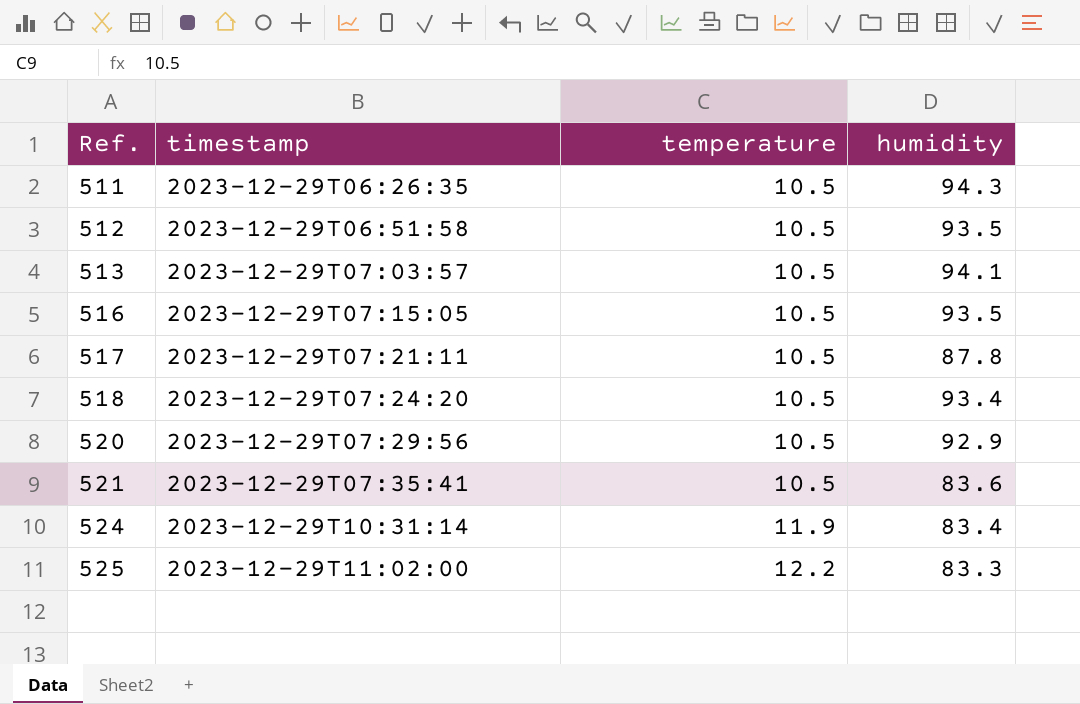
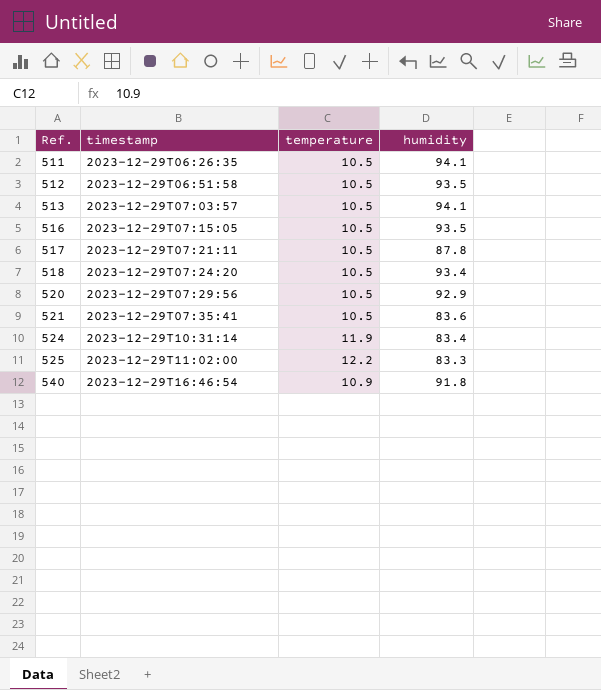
511 | humidity: 94.3 -> 94.1
row 540: none -> 2023-12-29T16:46:54 | 10.9 | 91.8

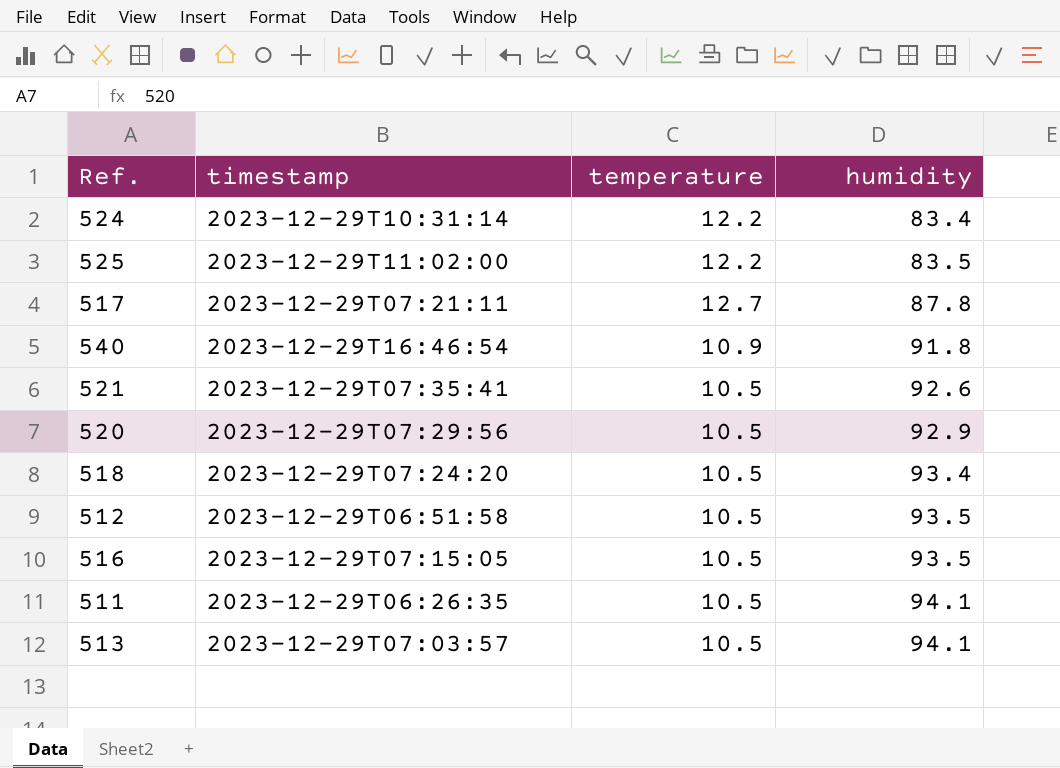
row order: Ref. ascending -> humidity ascending
524 | temperature: 11.9 -> 12.2
525 | humidity: 83.3 -> 83.5
517 | temperature: 10.5 -> 12.7
521 | humidity: 83.6 -> 92.6

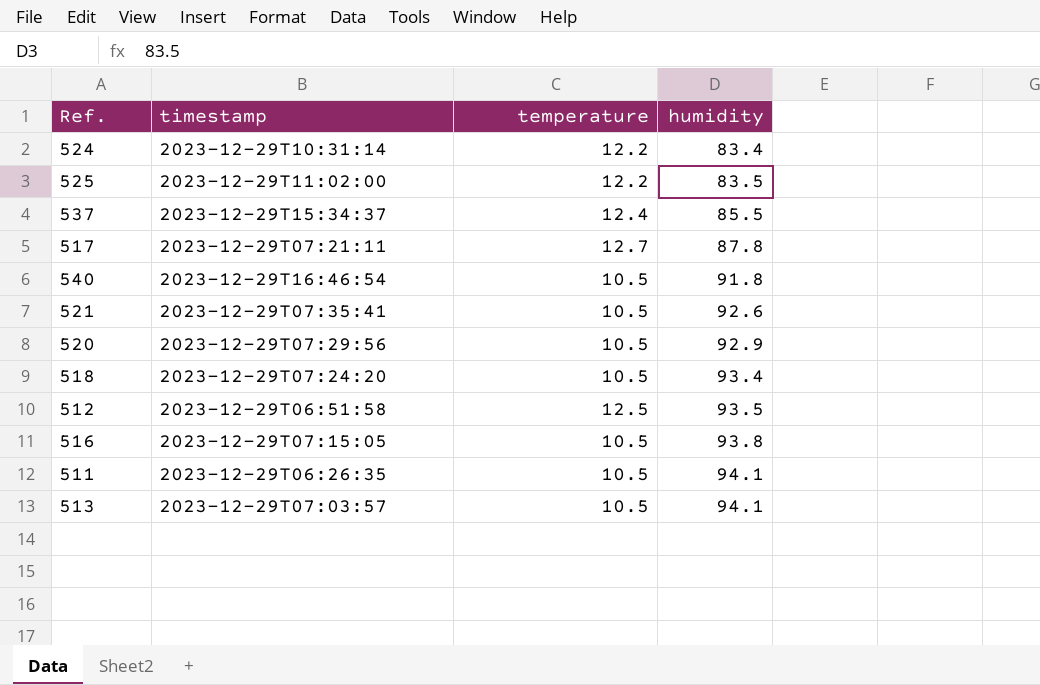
row 537: none -> 2023-12-29T15:34:37 | 12.4 | 85.5
540 | temperature: 10.9 -> 10.5
512 | temperature: 10.5 -> 12.5
516 | humidity: 93.5 -> 93.8

